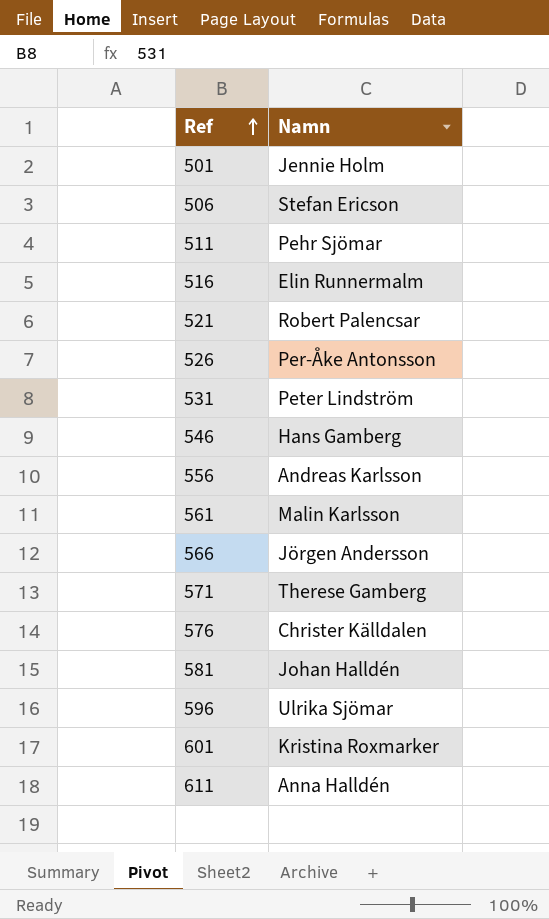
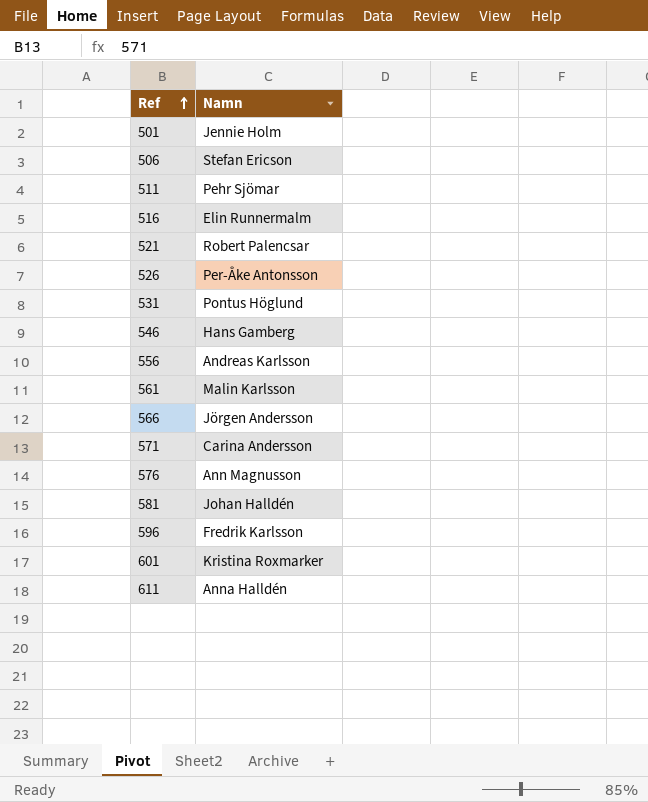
531 | Namn: Peter Lindström -> Pontus Höglund
571 | Namn: Therese Gamberg -> Carina Andersson
576 | Namn: Christer Källdalen -> Ann Magnusson
596 | Namn: Ulrika Sjömar -> Fredrik Karlsson

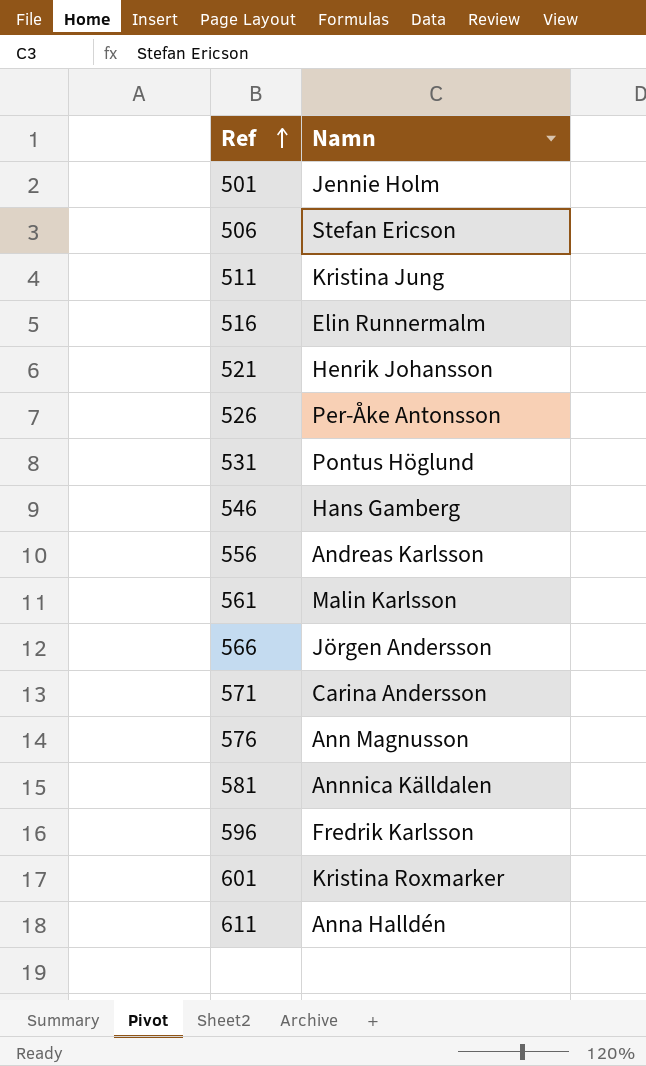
511 | Namn: Pehr Sjömar -> Kristina Jung
521 | Namn: Robert Palencsar -> Henrik Johansson
581 | Namn: Johan Halldén -> Annnica Källdalen

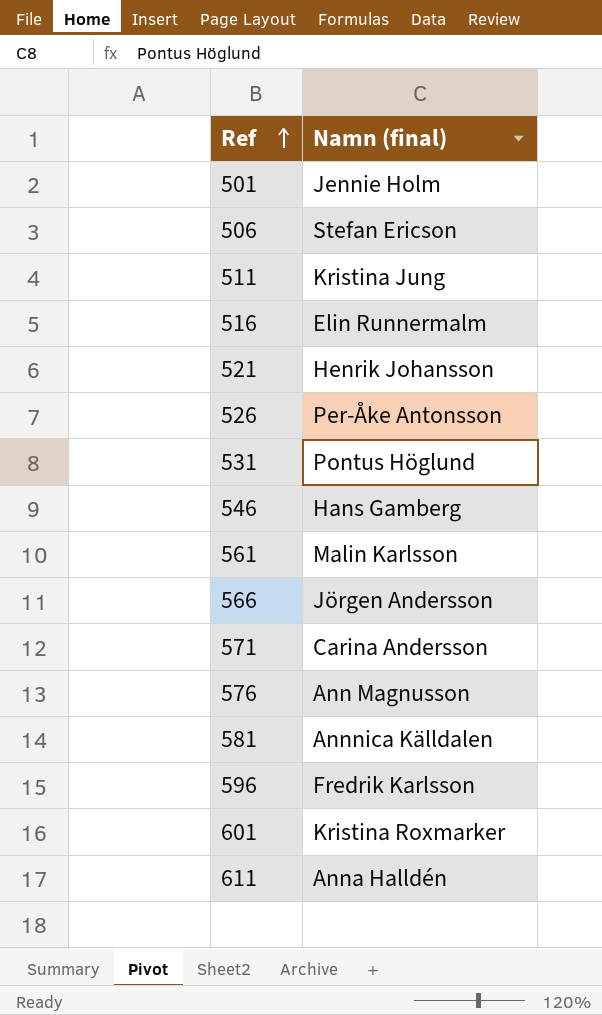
column name: Namn -> Namn (final)
row 556: Andreas Karlsson -> none

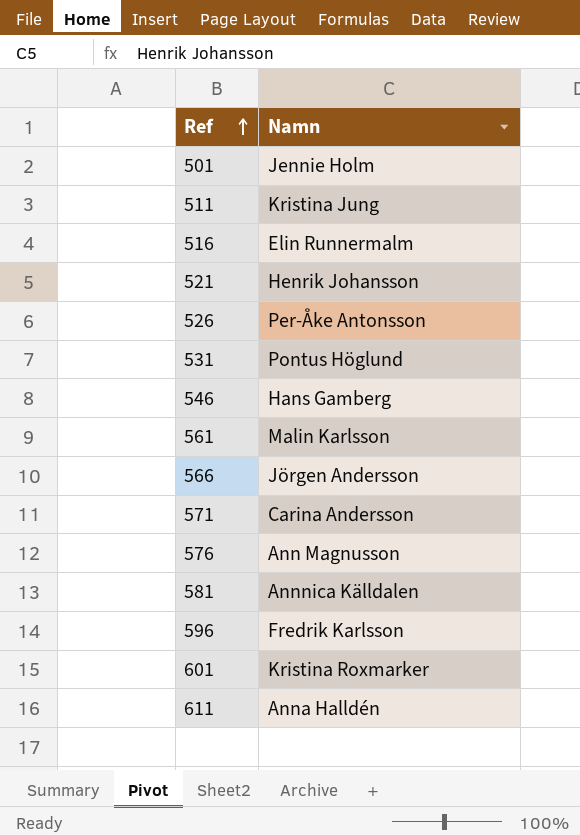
column name: Namn (final) -> Namn
row 506: Stefan Ericson -> none

